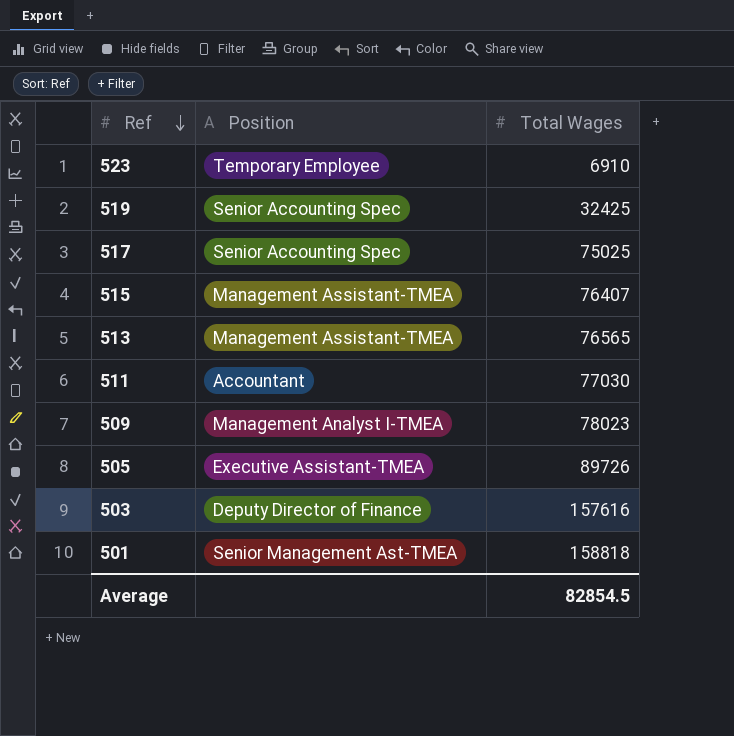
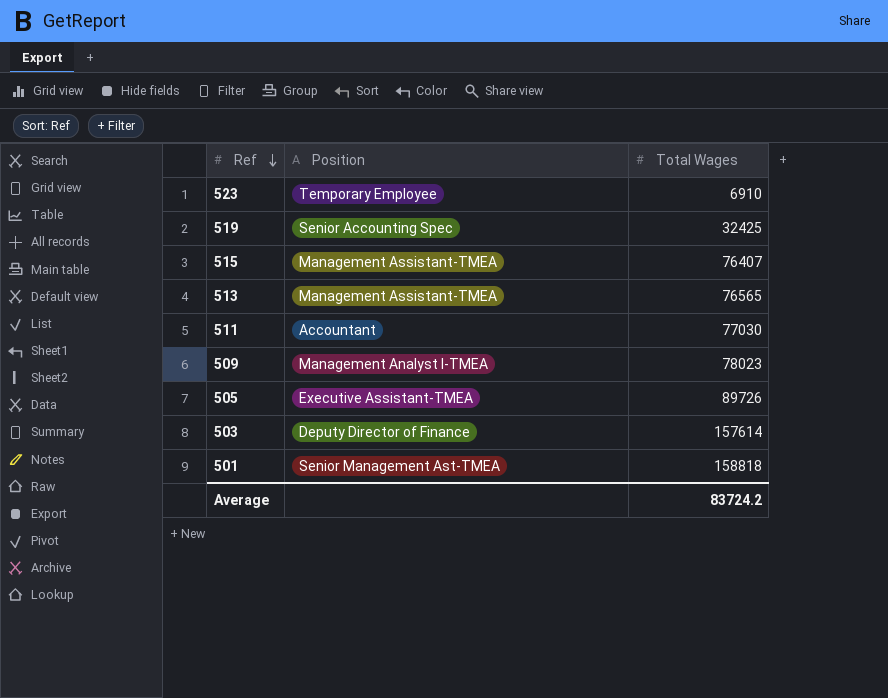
row 517: Senior Accounting Spec | 75025 -> none
503 | Total Wages: 157616 -> 157614
Average | Total Wages: 82854.5 -> 83724.2

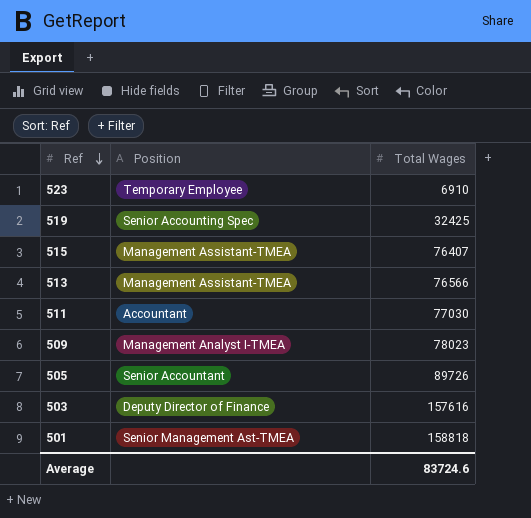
513 | Total Wages: 76565 -> 76566
505 | Position: Executive Assistant-TMEA -> Senior Accountant
503 | Total Wages: 157614 -> 157616
Average | Total Wages: 83724.2 -> 83724.6

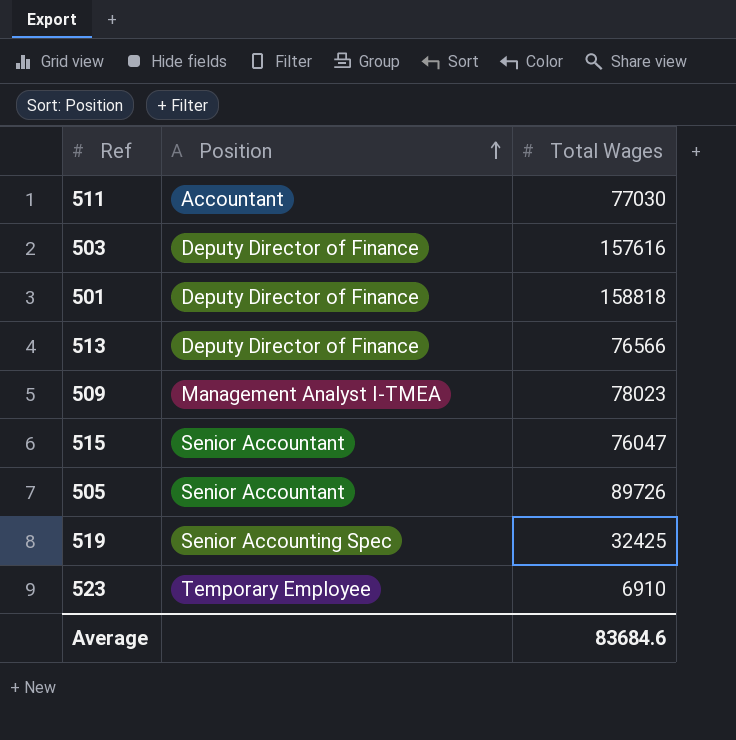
row order: Ref descending -> Position ascending
501 | Position: Senior Management Ast-TMEA -> Deputy Director of Finance
513 | Position: Management Assistant-TMEA -> Deputy Director of Finance
515 | Position: Management Assistant-TMEA -> Senior Accountant
515 | Total Wages: 76407 -> 76047
Average | Total Wages: 83724.6 -> 83684.6

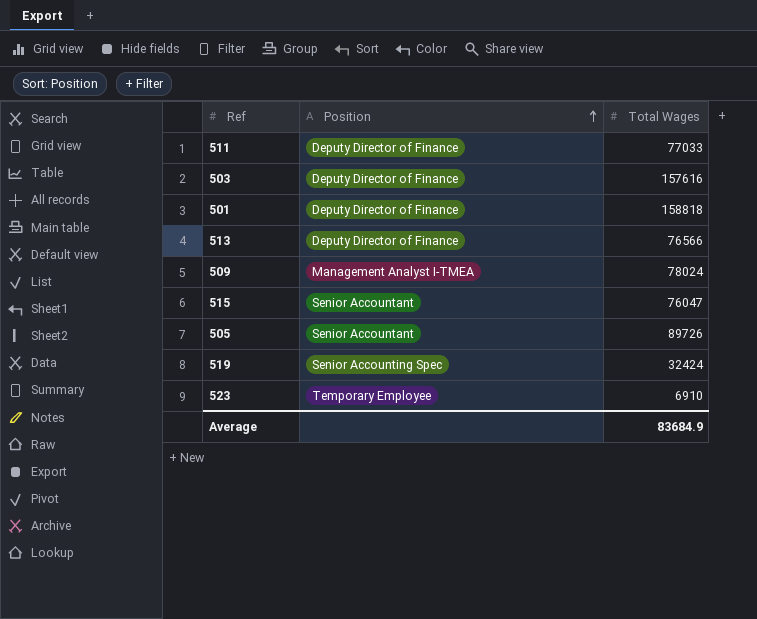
511 | Position: Accountant -> Deputy Director of Finance
511 | Total Wages: 77030 -> 77033
509 | Total Wages: 78023 -> 78024
519 | Total Wages: 32425 -> 32424
Average | Total Wages: 83684.6 -> 83684.9

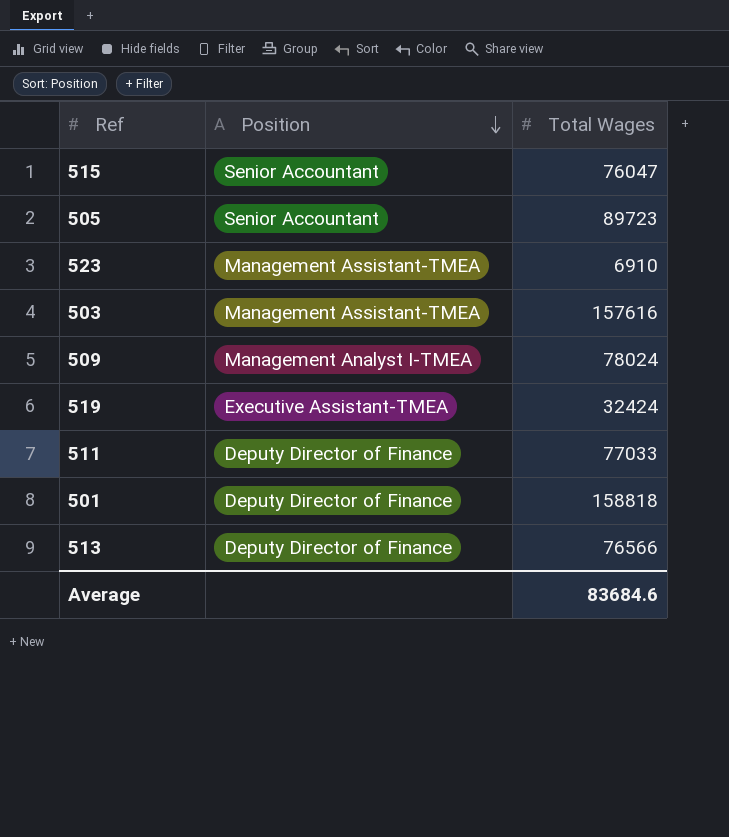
row order: Position ascending -> Position descending
505 | Total Wages: 89726 -> 89723
523 | Position: Temporary Employee -> Management Assistant-TMEA
503 | Position: Deputy Director of Finance -> Management Assistant-TMEA
519 | Position: Senior Accounting Spec -> Executive Assistant-TMEA
Average | Total Wages: 83684.9 -> 83684.6

